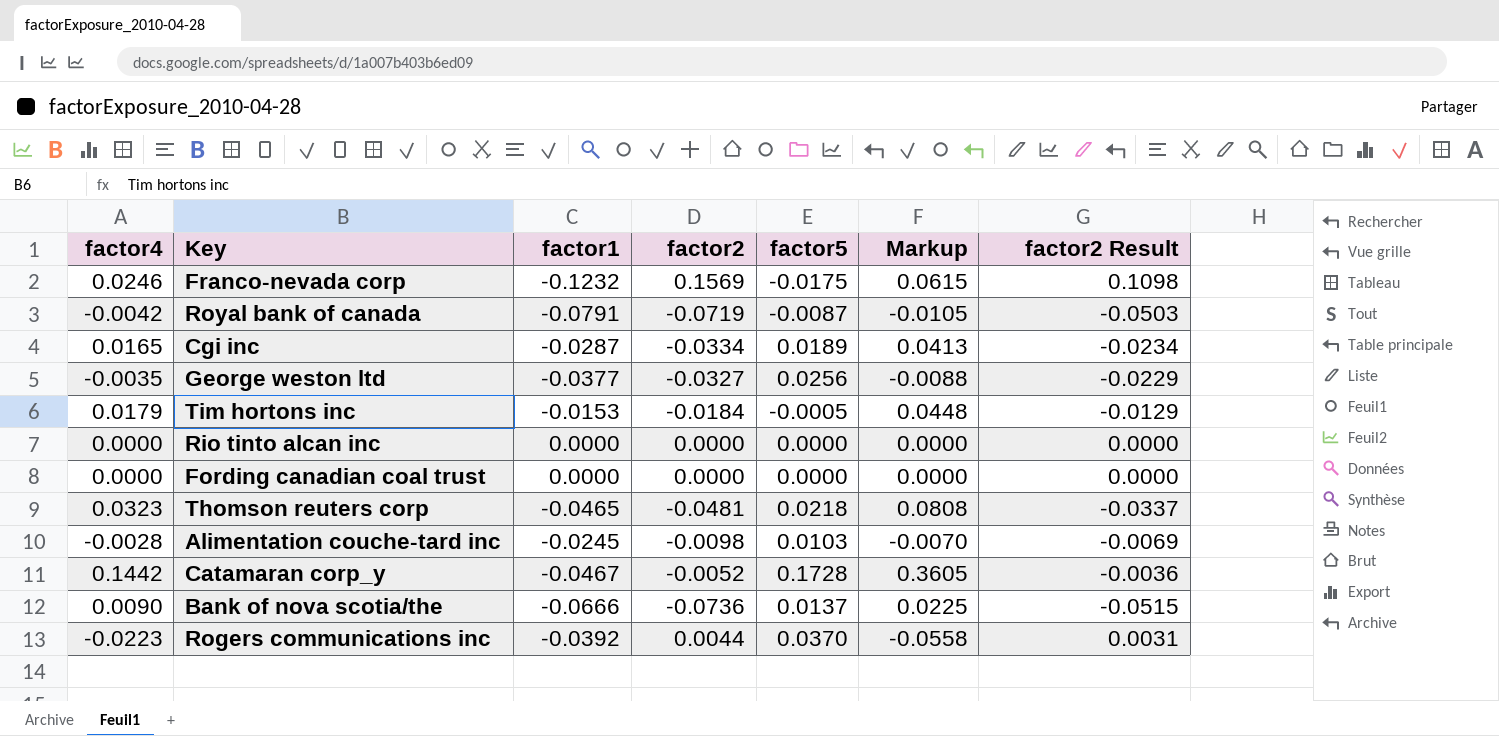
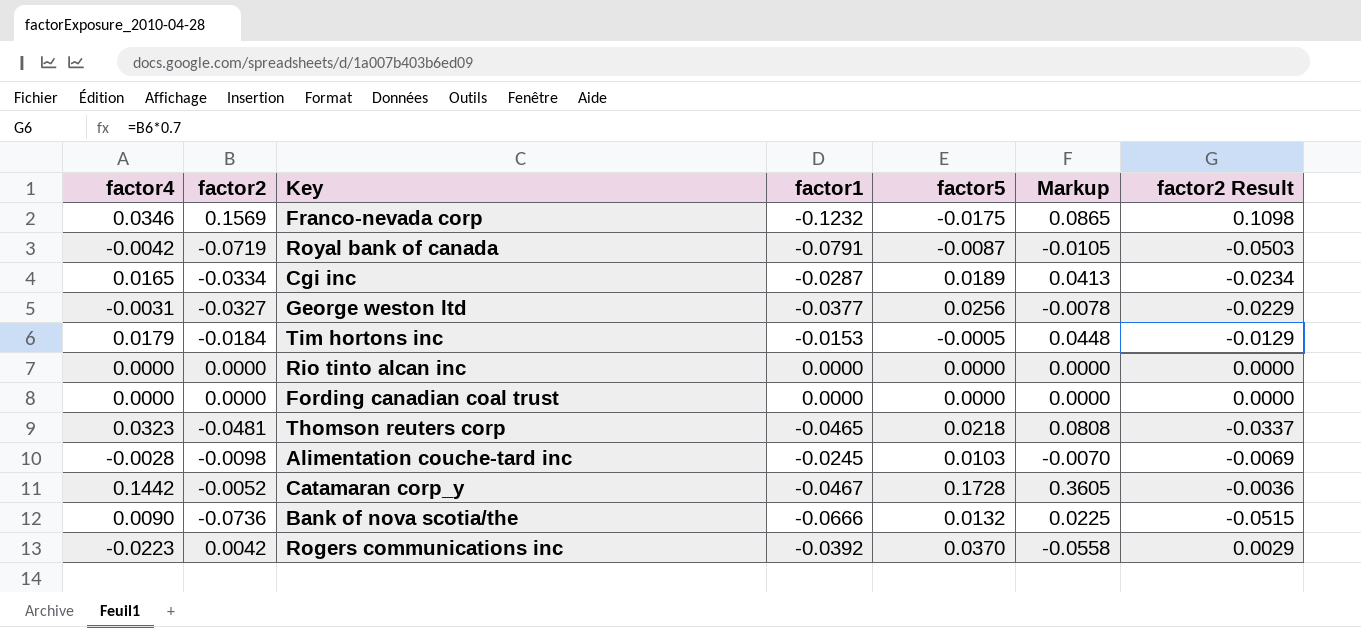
column factor2 | position: 4 -> 2
Franco-nevada corp | factor4: 0.0246 -> 0.0346
Franco-nevada corp | Markup: 0.0615 -> 0.0865
George weston ltd | factor4: -0.0035 -> -0.0031
George weston ltd | Markup: -0.0088 -> -0.0078
Bank of nova scotia/the | factor5: 0.0137 -> 0.0132
Rogers communications inc | factor2: 0.0044 -> 0.0042
Rogers communications inc | factor2 Result: 0.0031 -> 0.0029

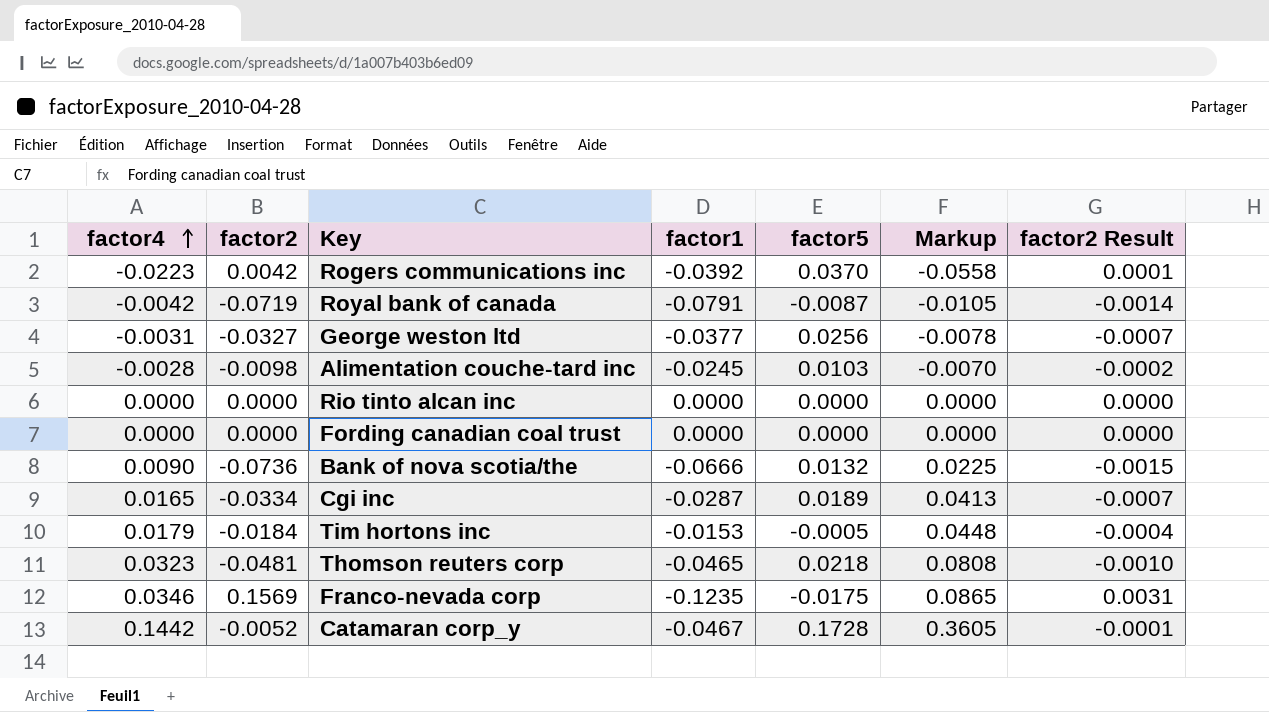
row order: none -> factor4 ascending
column factor2 Result | formula: [factor2] * 0.7 -> [factor2] * 0.02
Franco-nevada corp | factor1: -0.1232 -> -0.1235

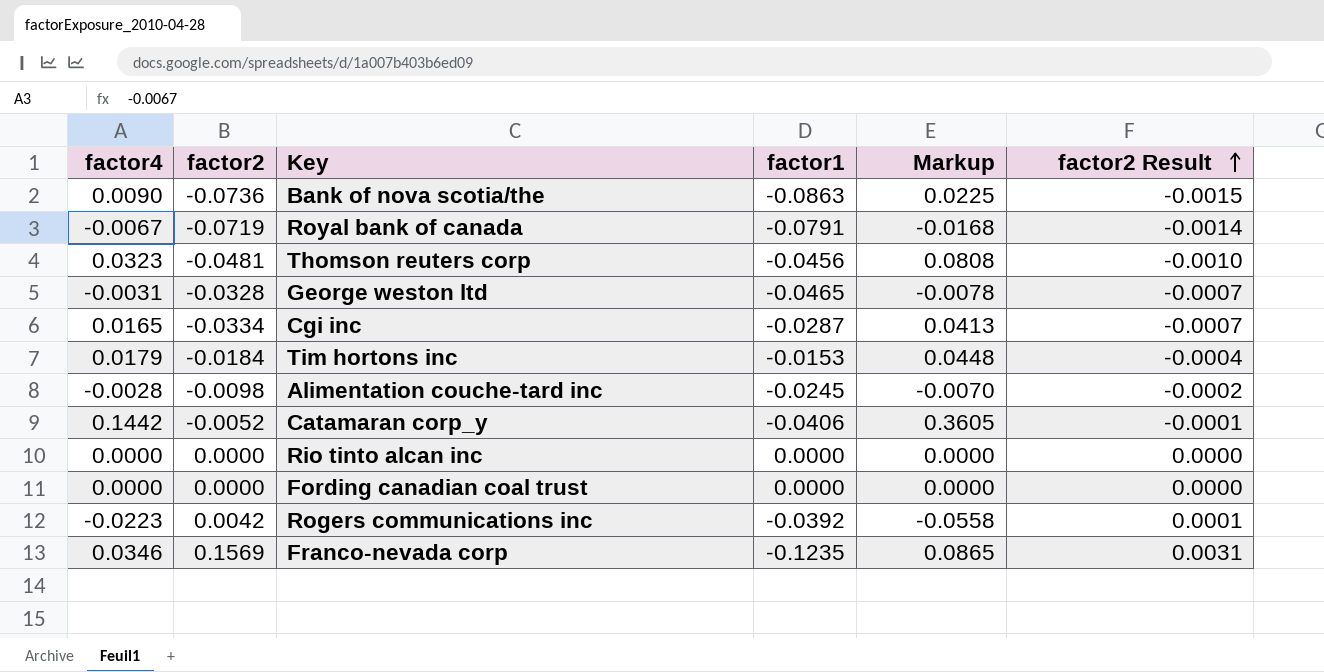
row order: factor4 ascending -> factor2 Result ascending
column factor5 | position: 5 -> none
Bank of nova scotia/the | factor1: -0.0666 -> -0.0863
Royal bank of canada | factor4: -0.0042 -> -0.0067
Royal bank of canada | Markup: -0.0105 -> -0.0168
Thomson reuters corp | factor1: -0.0465 -> -0.0456
George weston ltd | factor2: -0.0327 -> -0.0328
George weston ltd | factor1: -0.0377 -> -0.0465
Catamaran corp_y | factor1: -0.0467 -> -0.0406

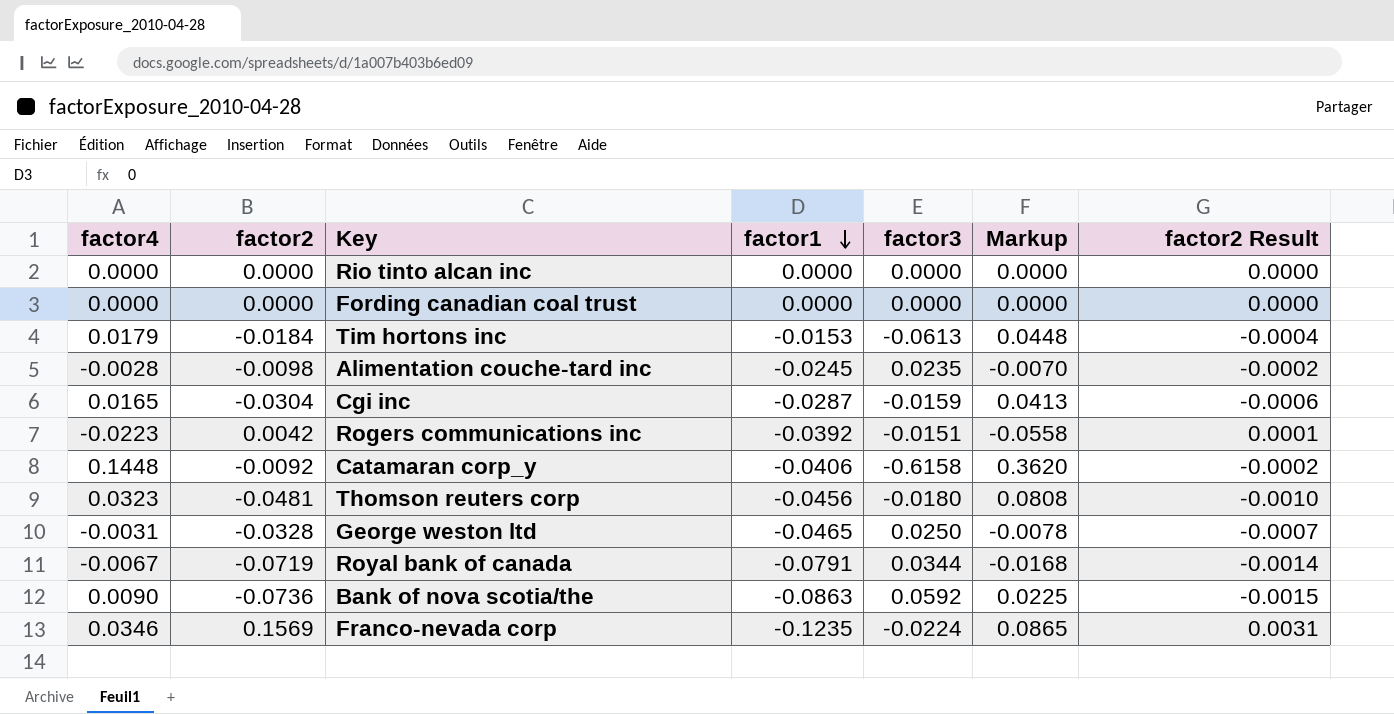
row order: factor2 Result ascending -> factor1 descending
column factor3 | position: none -> 5
Cgi inc | factor2: -0.0334 -> -0.0304
Cgi inc | factor2 Result: -0.0007 -> -0.0006
Catamaran corp_y | factor4: 0.1442 -> 0.1448
Catamaran corp_y | factor2: -0.0052 -> -0.0092
Catamaran corp_y | Markup: 0.3605 -> 0.3620
Catamaran corp_y | factor2 Result: -0.0001 -> -0.0002

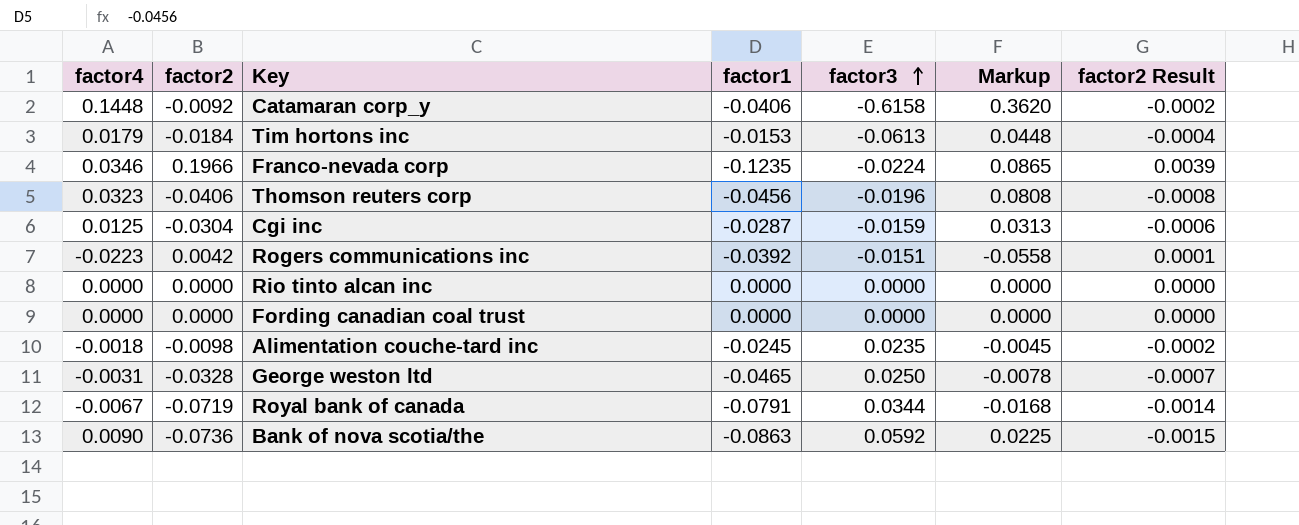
row order: factor1 descending -> factor3 ascending
Franco-nevada corp | factor2: 0.1569 -> 0.1966
Franco-nevada corp | factor2 Result: 0.0031 -> 0.0039
Thomson reuters corp | factor2: -0.0481 -> -0.0406
Thomson reuters corp | factor3: -0.0180 -> -0.0196
Thomson reuters corp | factor2 Result: -0.0010 -> -0.0008
Cgi inc | factor4: 0.0165 -> 0.0125
Cgi inc | Markup: 0.0413 -> 0.0313
Alimentation couche-tard inc | factor4: -0.0028 -> -0.0018
Alimentation couche-tard inc | Markup: -0.0070 -> -0.0045

